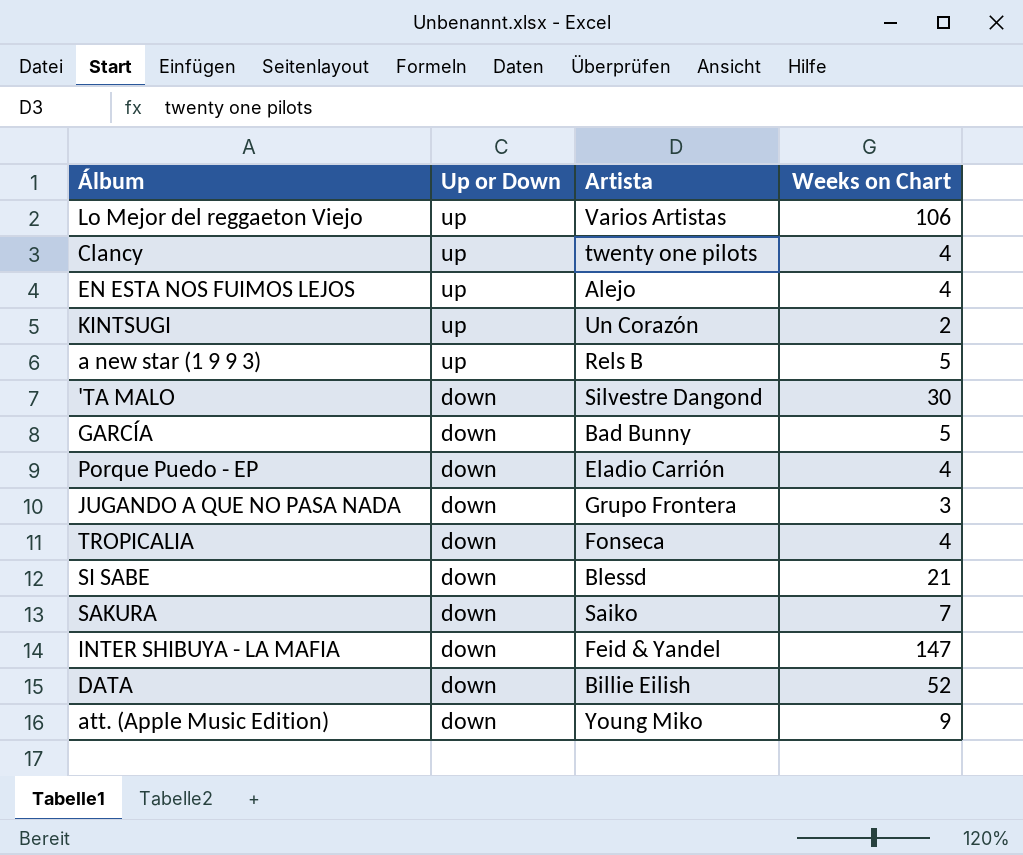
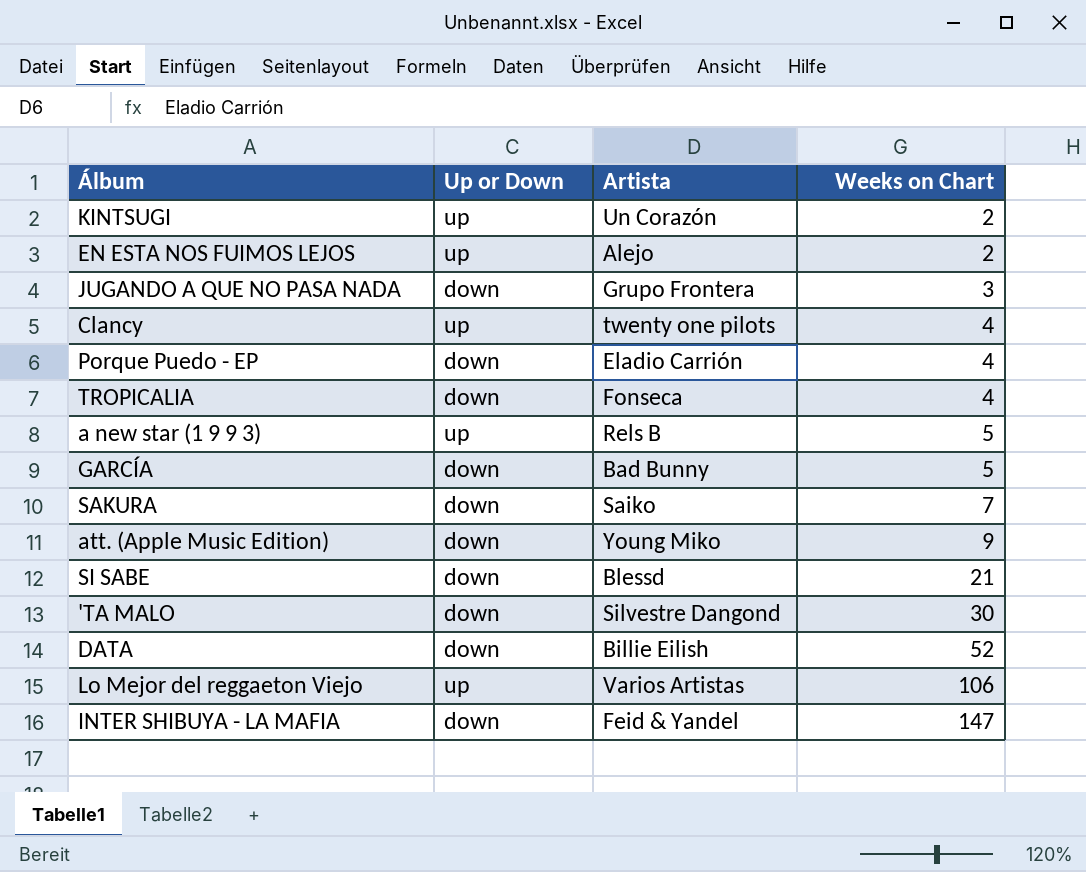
row order: Up or Down descending -> Weeks on Chart ascending
EN ESTA NOS FUIMOS LEJOS | Weeks on Chart: 4 -> 2

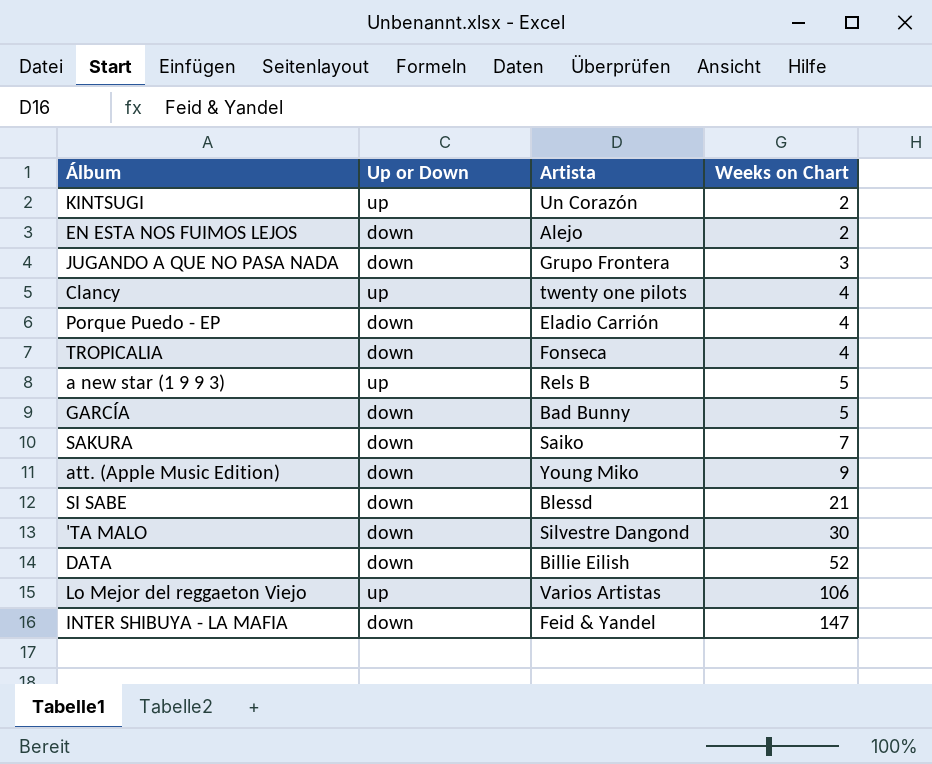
EN ESTA NOS FUIMOS LEJOS | Up or Down: up -> down

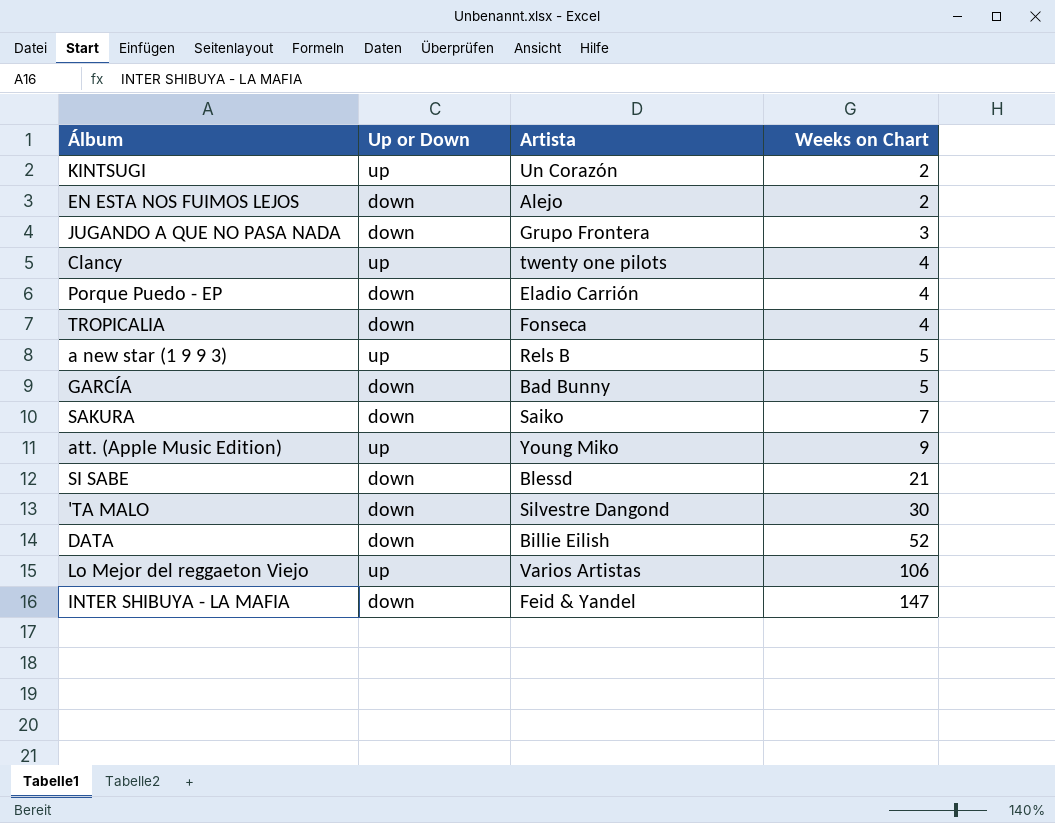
att. (Apple Music Edition) | Up or Down: down -> up

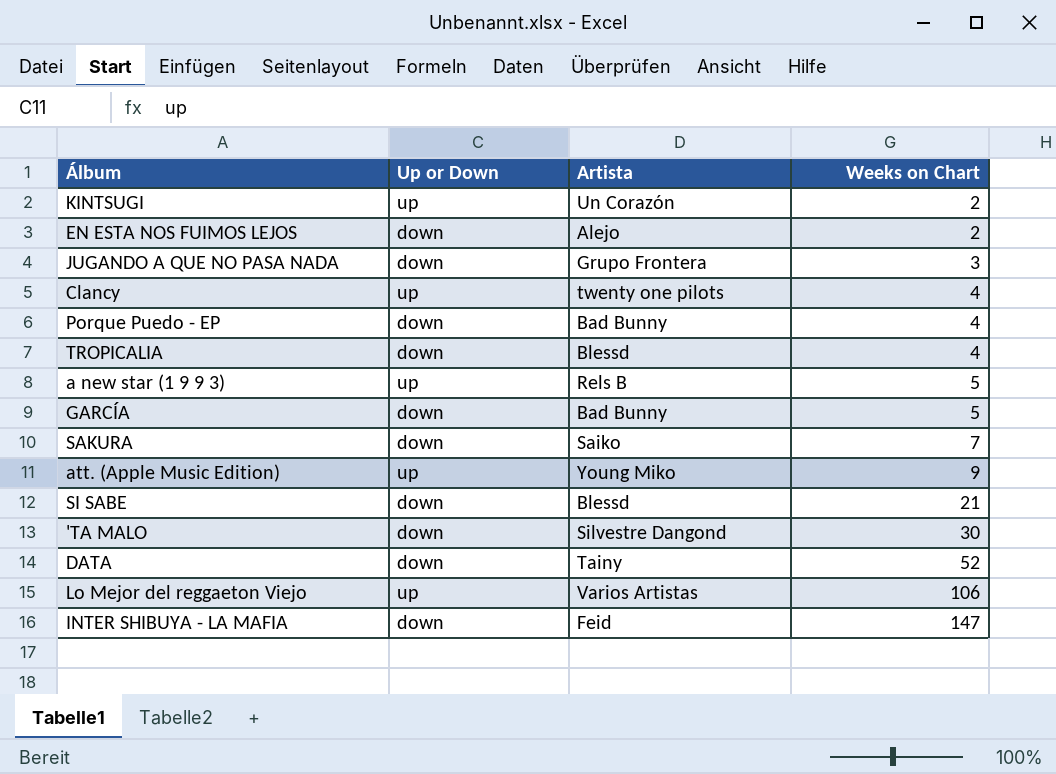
Porque Puedo - EP | Artista: Eladio Carrión -> Bad Bunny
TROPICALIA | Artista: Fonseca -> Blessd
DATA | Artista: Billie Eilish -> Tainy
INTER SHIBUYA - LA MAFIA | Artista: Feid & Yandel -> Feid

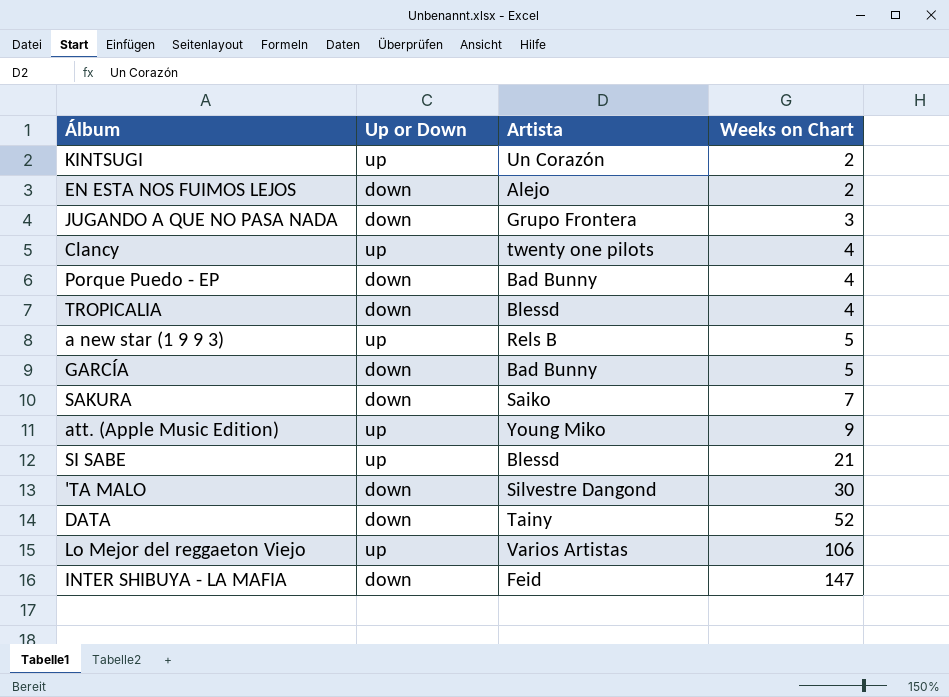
SI SABE | Up or Down: down -> up

